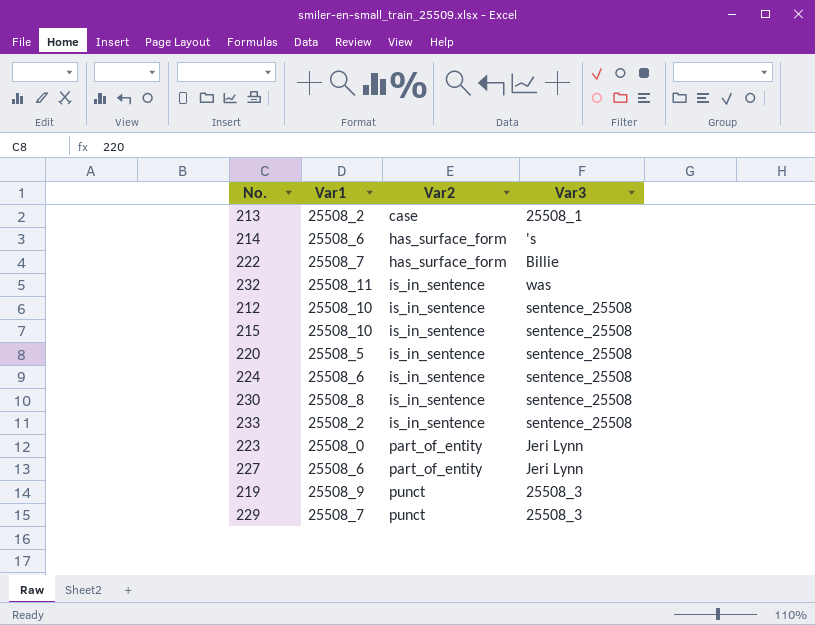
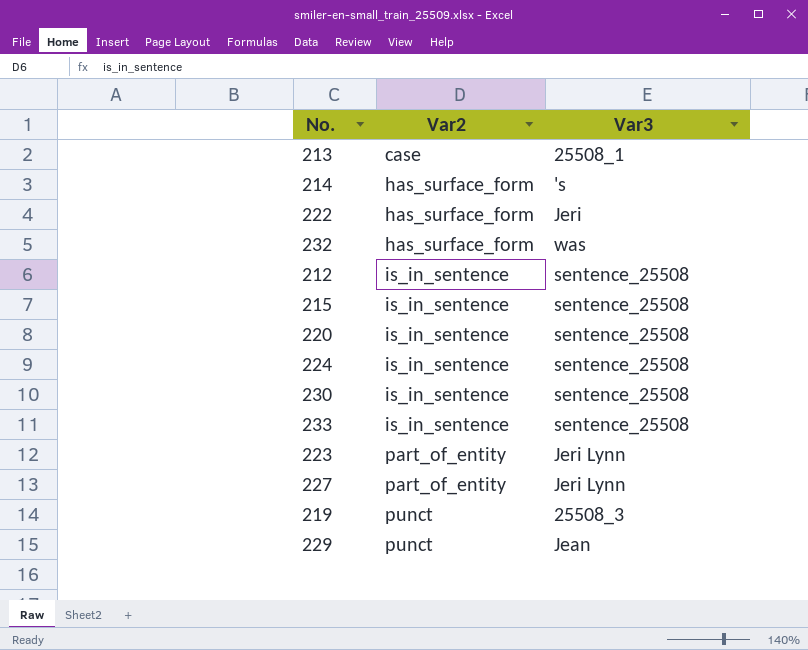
column Var1 | position: 2 -> none
222 | Var3: Billie -> Jeri
232 | Var2: is_in_sentence -> has_surface_form
229 | Var3: 25508_3 -> Jean

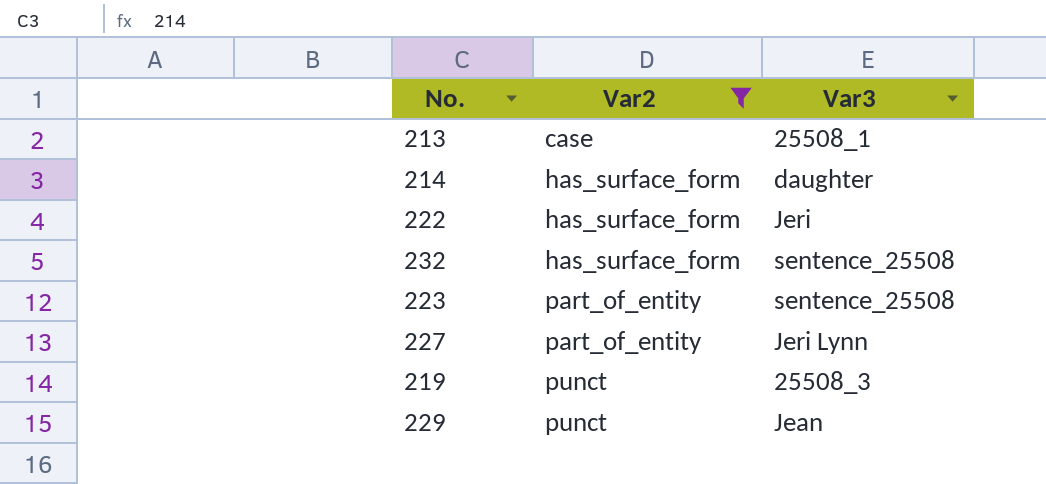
filter: none -> Var2 != is_in_sentence
214 | Var3: 's -> daughter
232 | Var3: was -> sentence_25508
223 | Var3: Jeri Lynn -> sentence_25508

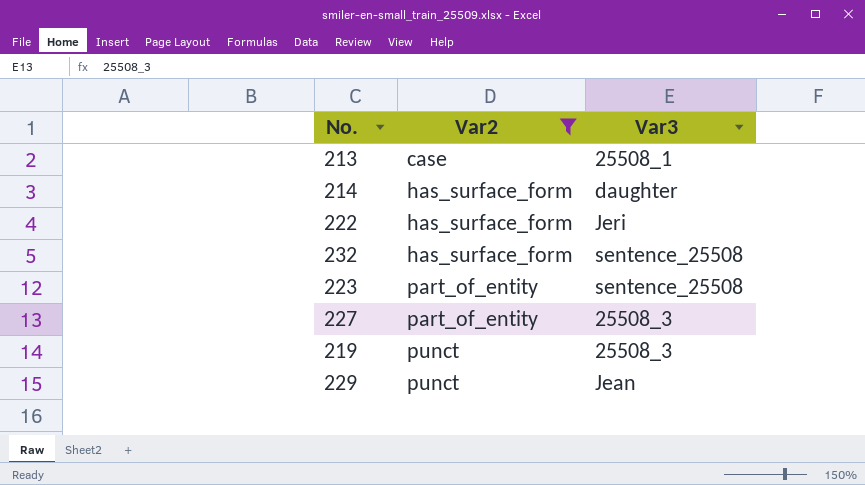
227 | Var3: Jeri Lynn -> 25508_3

